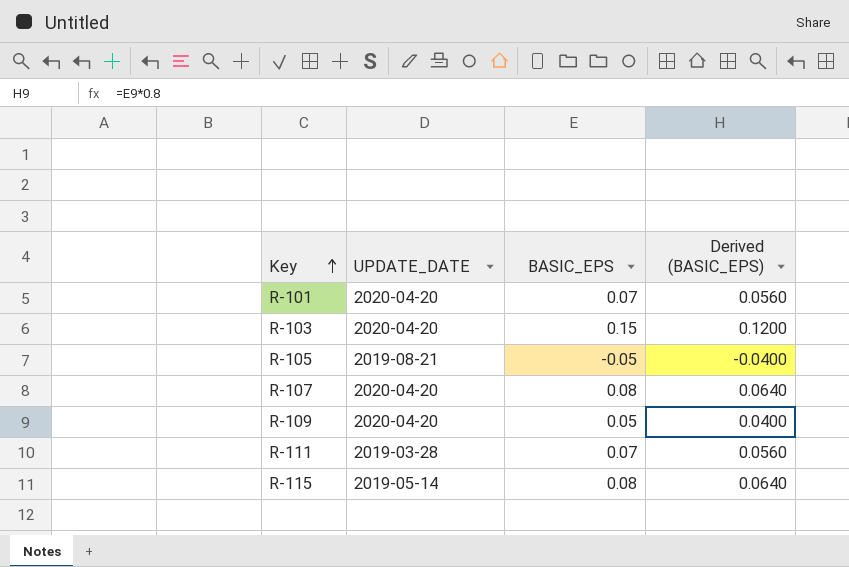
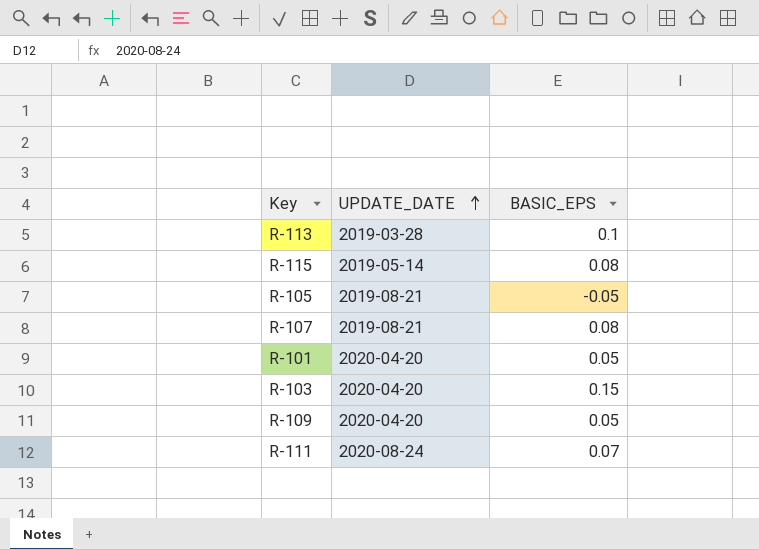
row order: Key ascending -> UPDATE_DATE ascending
column Derived (BASIC_EPS) | formula: [BASIC_EPS] * 0.8 -> none
row R-113: none -> 2019-03-28 | 0.1
R-107 | UPDATE_DATE: 2020-04-20 -> 2019-08-21
R-101 | BASIC_EPS: 0.07 -> 0.05
R-111 | UPDATE_DATE: 2019-03-28 -> 2020-08-24

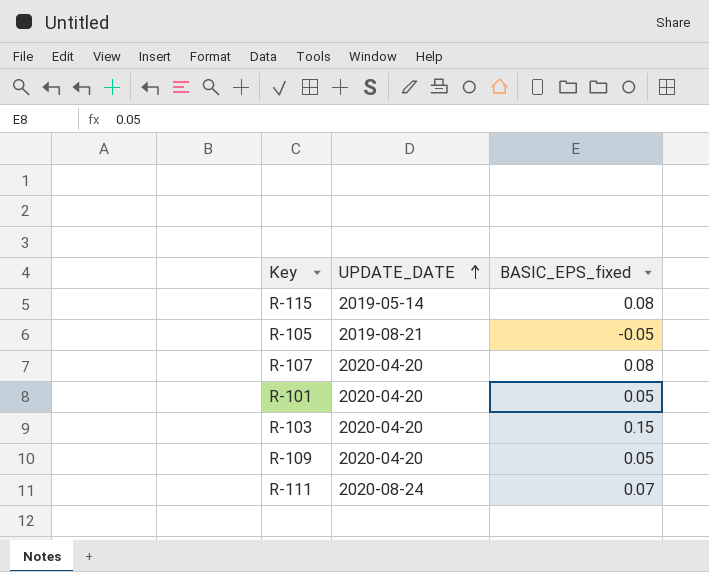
column name: BASIC_EPS -> BASIC_EPS_fixed
row R-113: 2019-03-28 | 0.1 -> none
R-107 | UPDATE_DATE: 2019-08-21 -> 2020-04-20

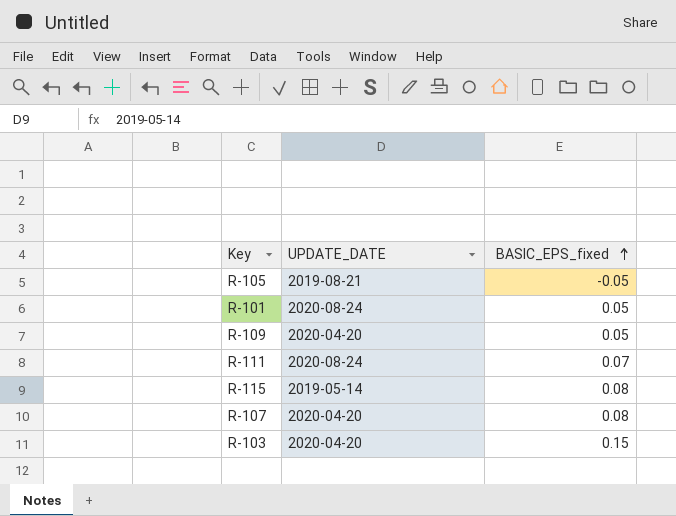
row order: UPDATE_DATE ascending -> BASIC_EPS_fixed ascending
R-101 | UPDATE_DATE: 2020-04-20 -> 2020-08-24

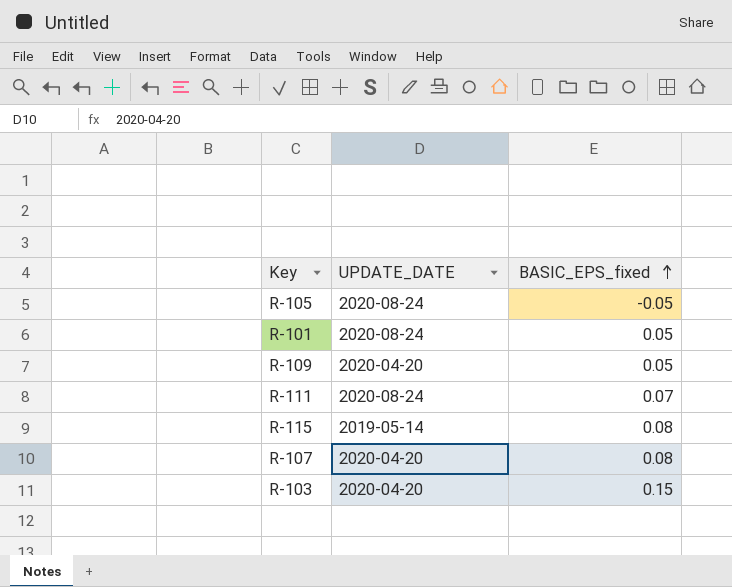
R-105 | UPDATE_DATE: 2019-08-21 -> 2020-08-24

